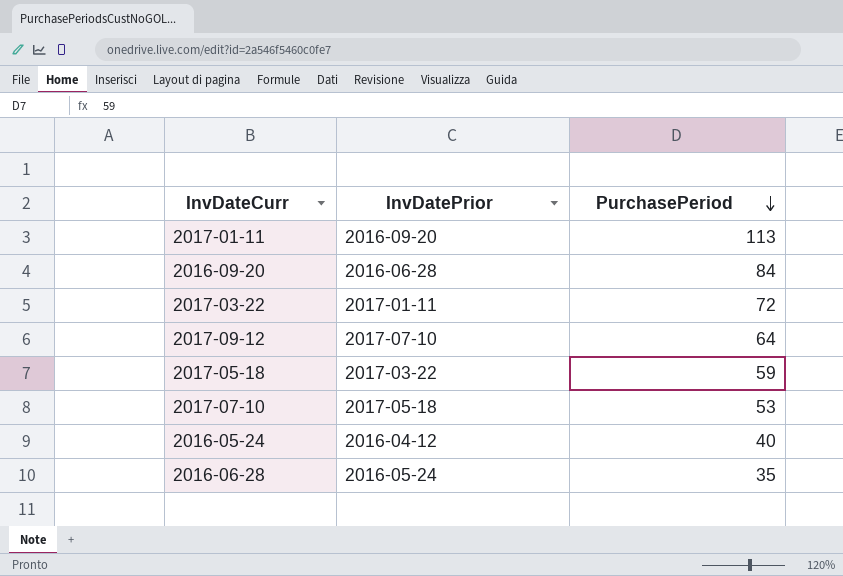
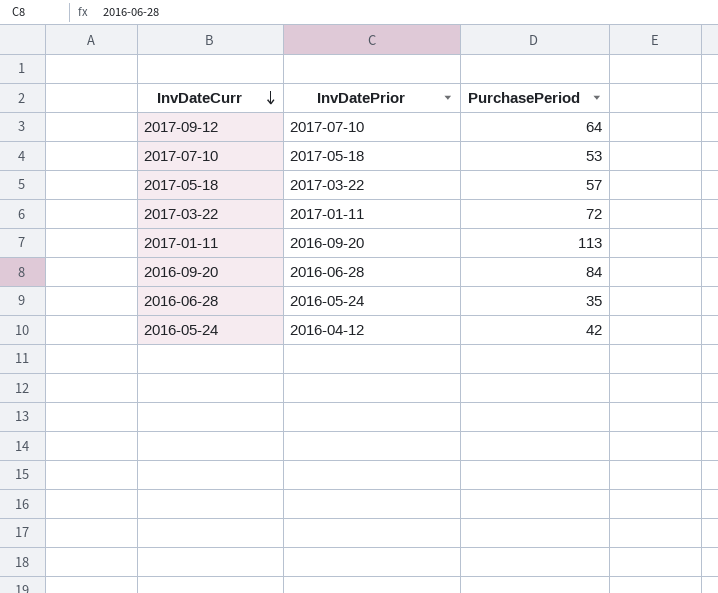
row order: PurchasePeriod descending -> InvDateCurr descending
2017-05-18 | PurchasePeriod: 59 -> 57
2016-05-24 | PurchasePeriod: 40 -> 42

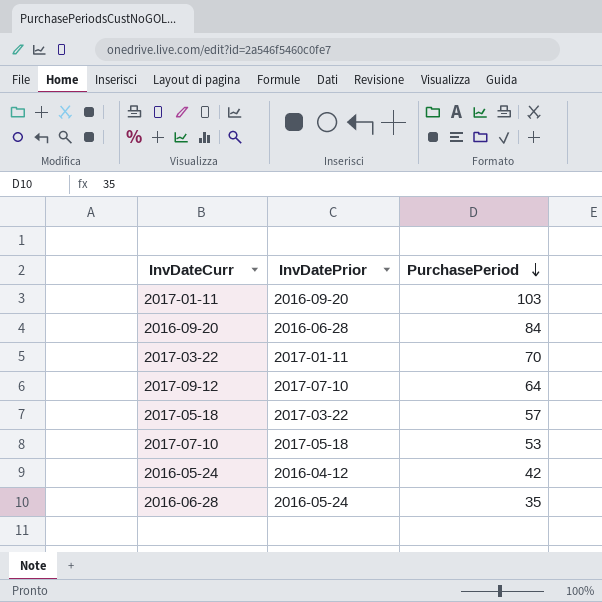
row order: InvDateCurr descending -> PurchasePeriod descending
2017-01-11 | PurchasePeriod: 113 -> 103
2017-03-22 | PurchasePeriod: 72 -> 70

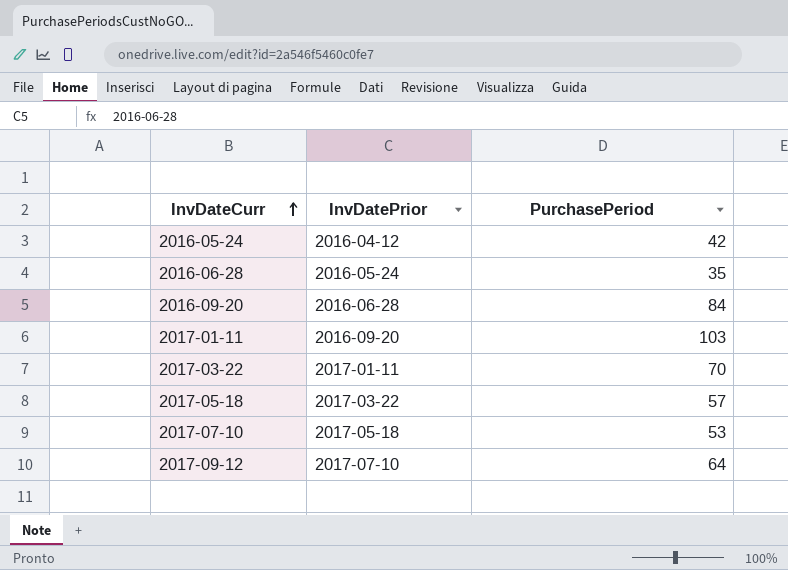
row order: PurchasePeriod descending -> InvDateCurr ascending

